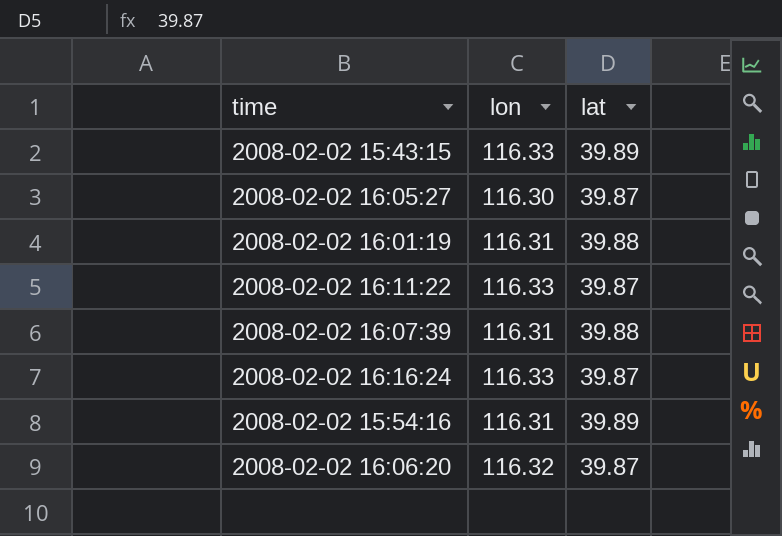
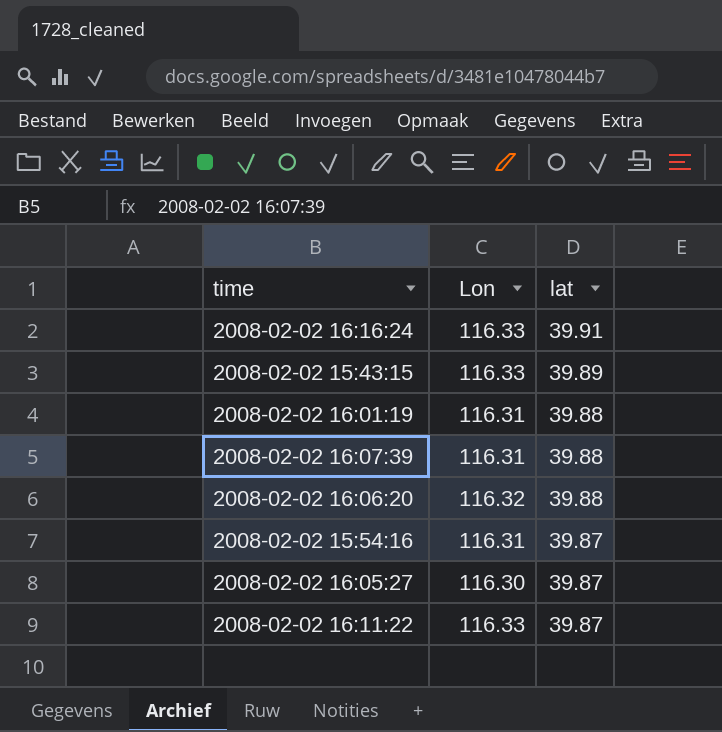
row order: none -> lat descending
column name: lon -> Lon
2008-02-02 16:16:24 | lat: 39.87 -> 39.91
2008-02-02 16:06:20 | lat: 39.87 -> 39.88
2008-02-02 15:54:16 | lat: 39.89 -> 39.87

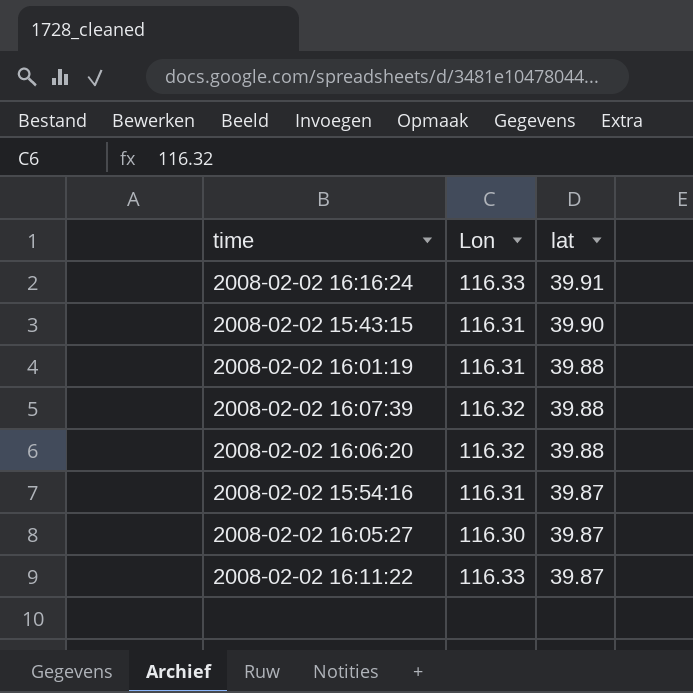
2008-02-02 15:43:15 | Lon: 116.33 -> 116.31
2008-02-02 15:43:15 | lat: 39.89 -> 39.90
2008-02-02 16:07:39 | Lon: 116.31 -> 116.32

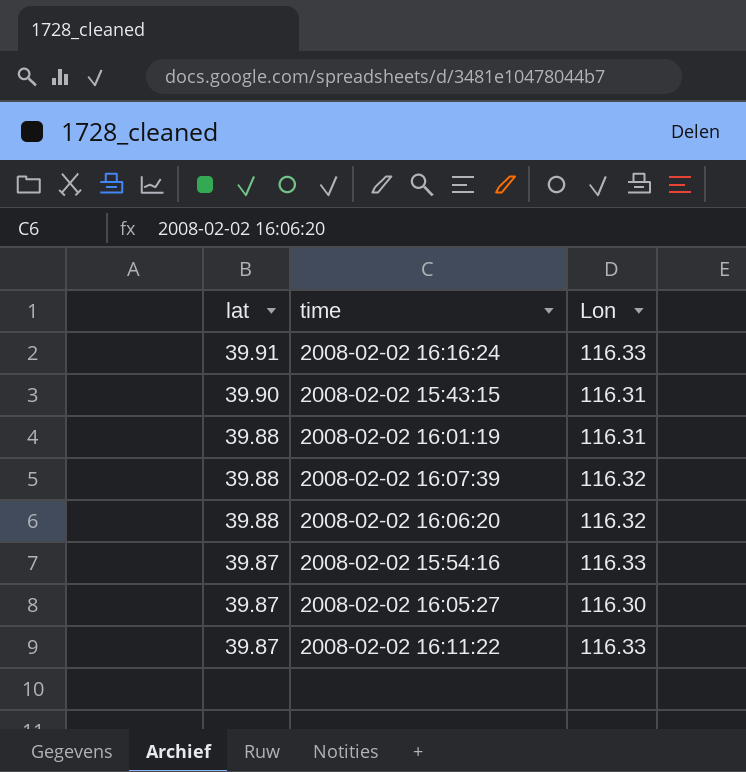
column lat | position: 3 -> 1
2008-02-02 15:54:16 | Lon: 116.31 -> 116.33

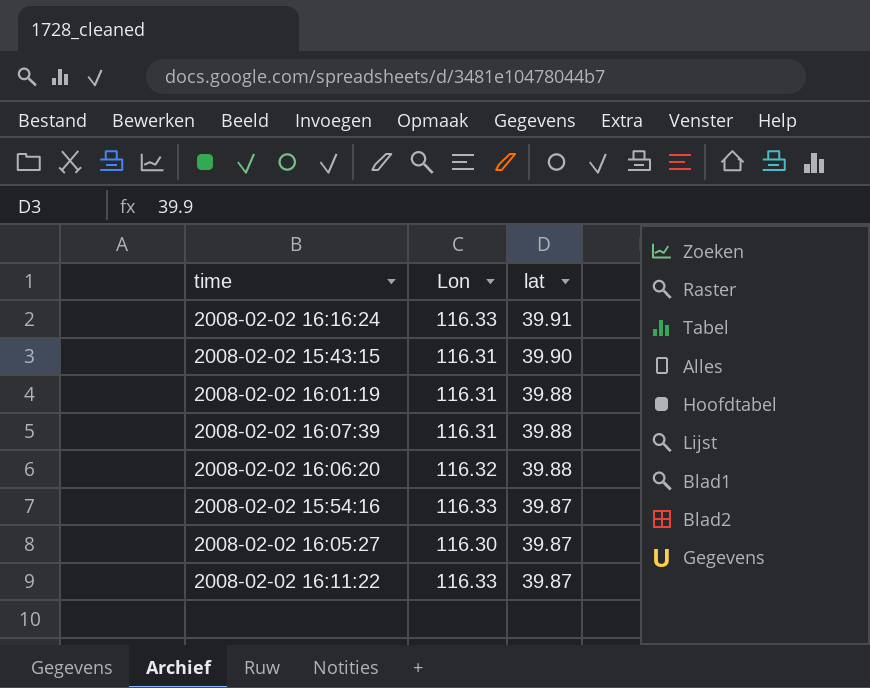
column lat | position: 1 -> 3
2008-02-02 16:07:39 | Lon: 116.32 -> 116.31

